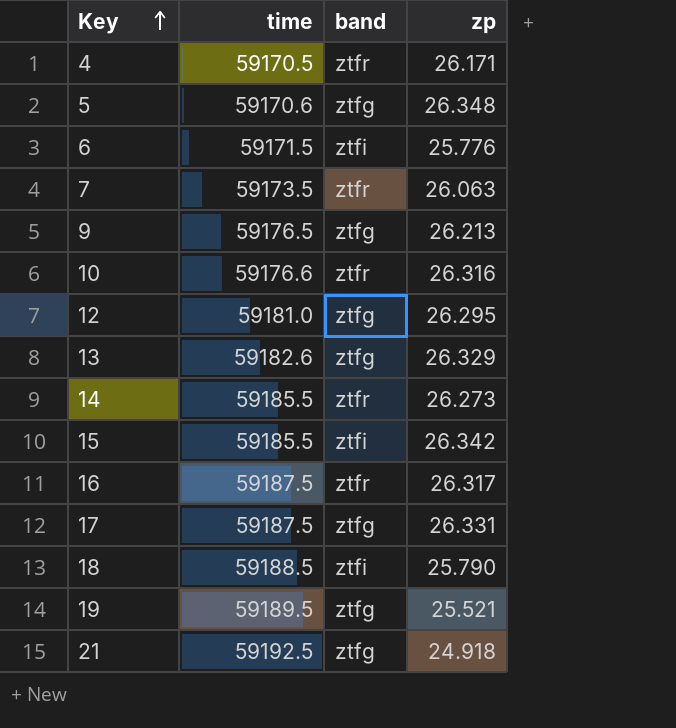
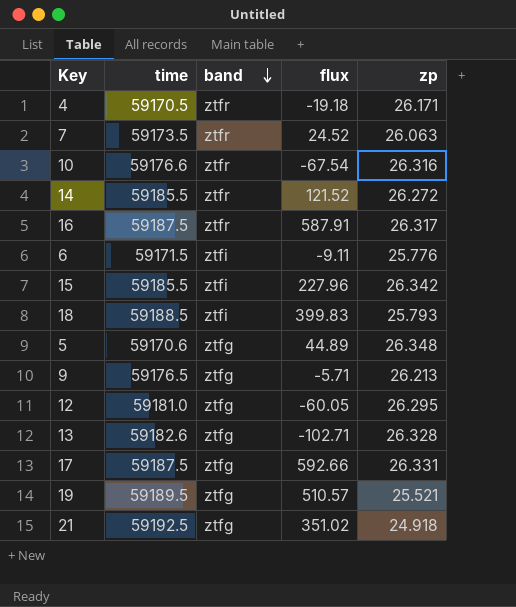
row order: Key ascending -> band descending
column flux | position: none -> 4
14 | zp: 26.273 -> 26.272
18 | zp: 25.790 -> 25.793
13 | zp: 26.329 -> 26.328

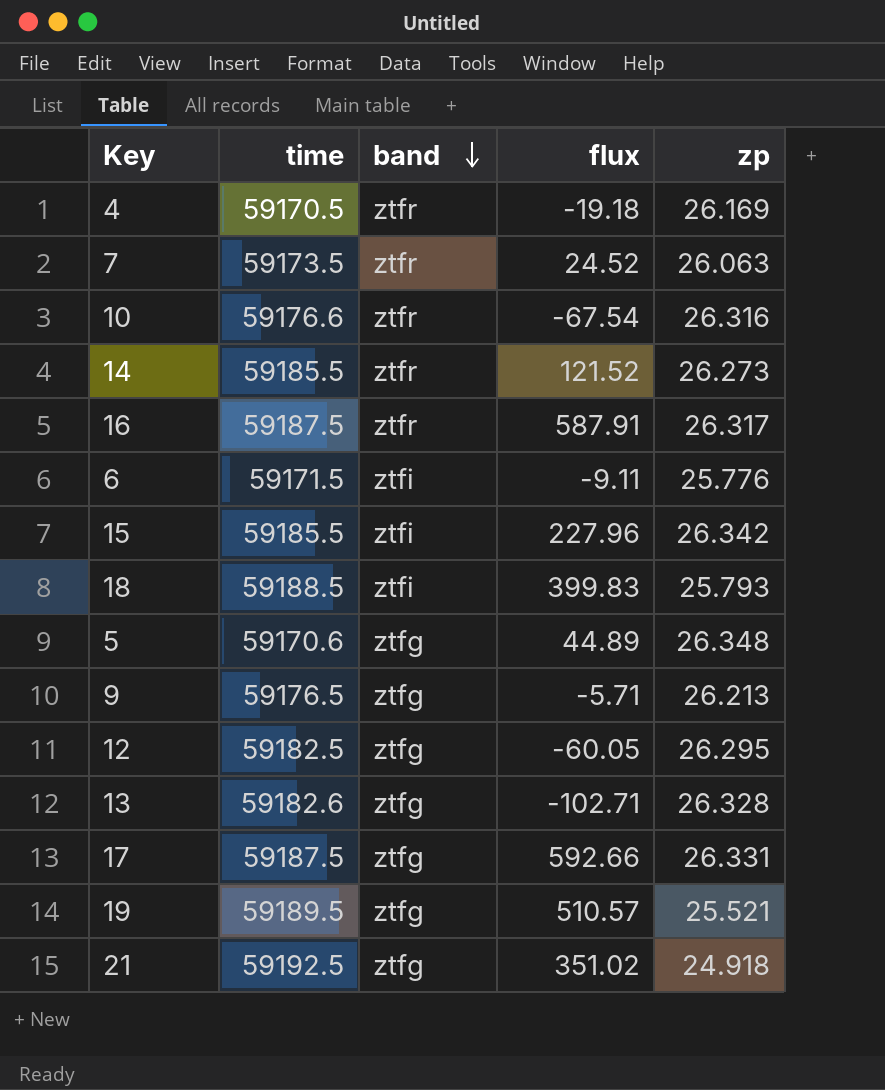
4 | zp: 26.171 -> 26.169
14 | zp: 26.272 -> 26.273
12 | time: 59181.0 -> 59182.5

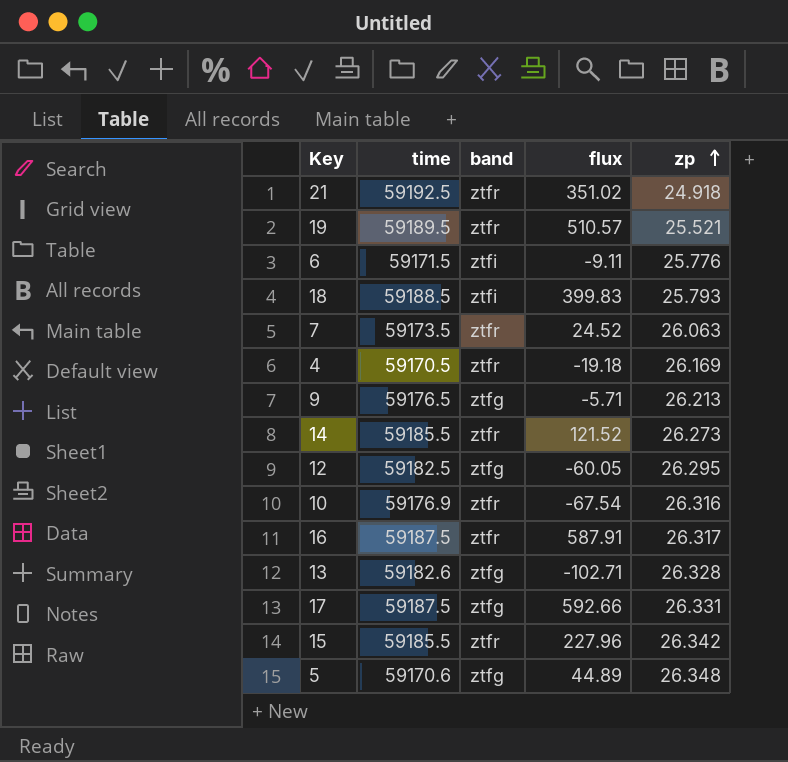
row order: band descending -> zp ascending
21 | band: ztfg -> ztfr
19 | band: ztfg -> ztfr
10 | time: 59176.6 -> 59176.9
15 | band: ztfi -> ztfr

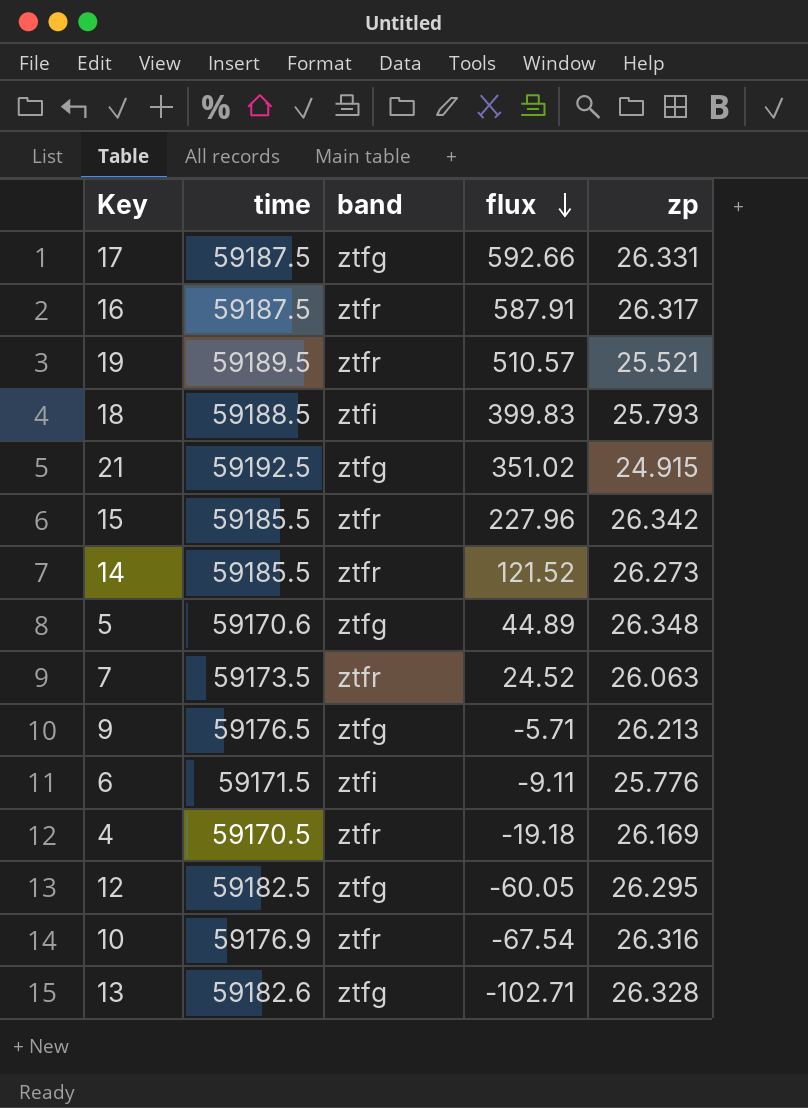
row order: zp ascending -> flux descending
21 | band: ztfr -> ztfg
21 | zp: 24.918 -> 24.915

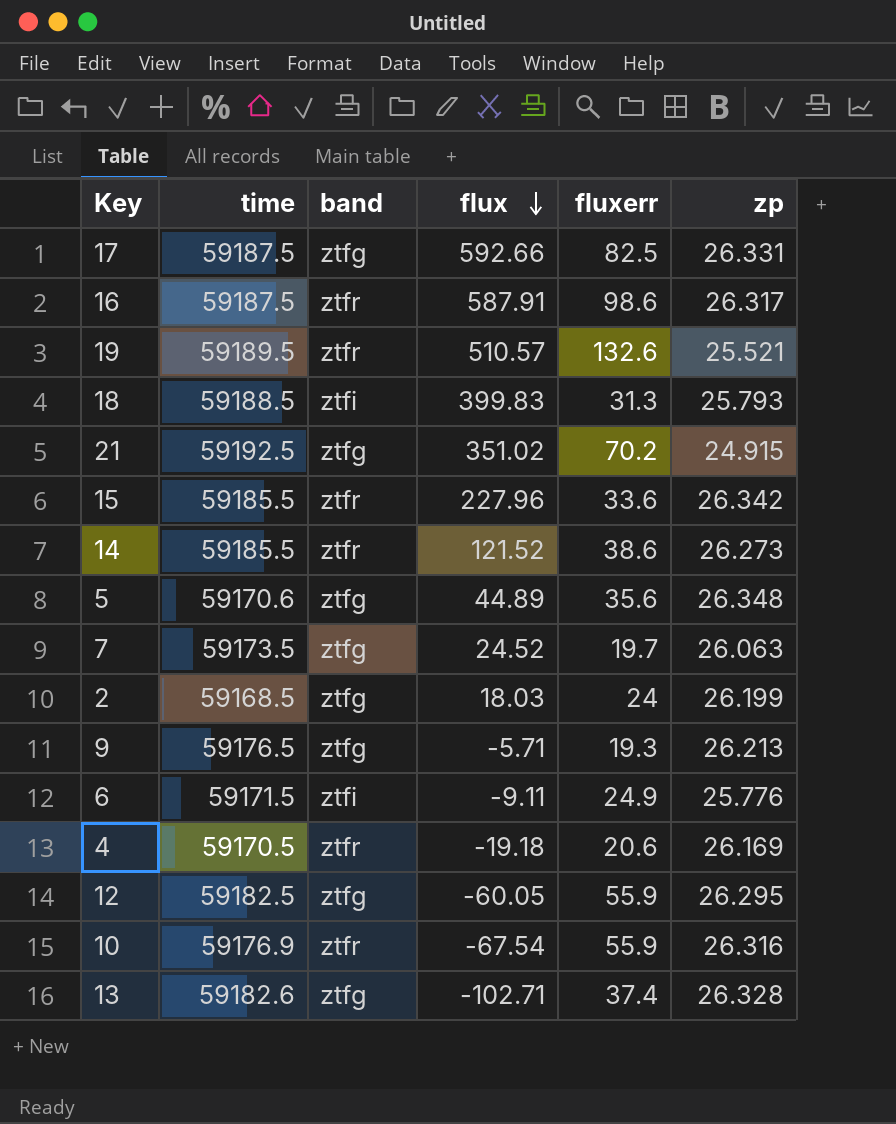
column fluxerr | position: none -> 5
7 | band: ztfr -> ztfg
row 2: none -> 59168.5 | ztfg | 18.03 | 24 | 26.199

